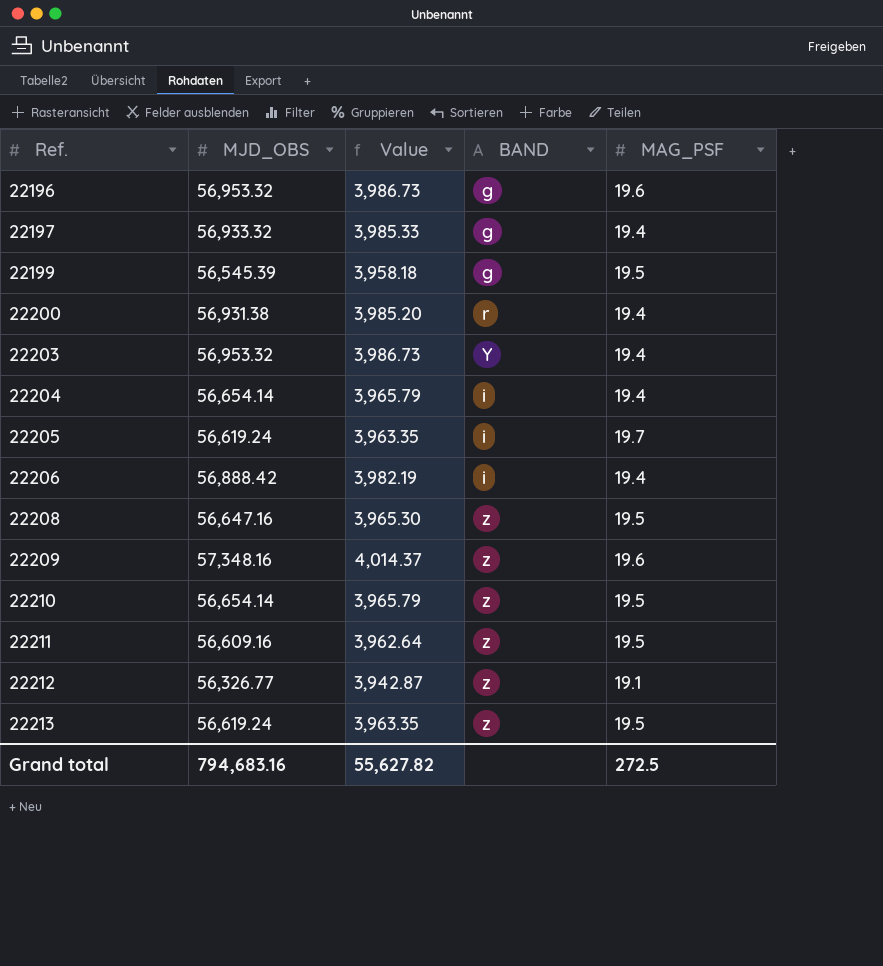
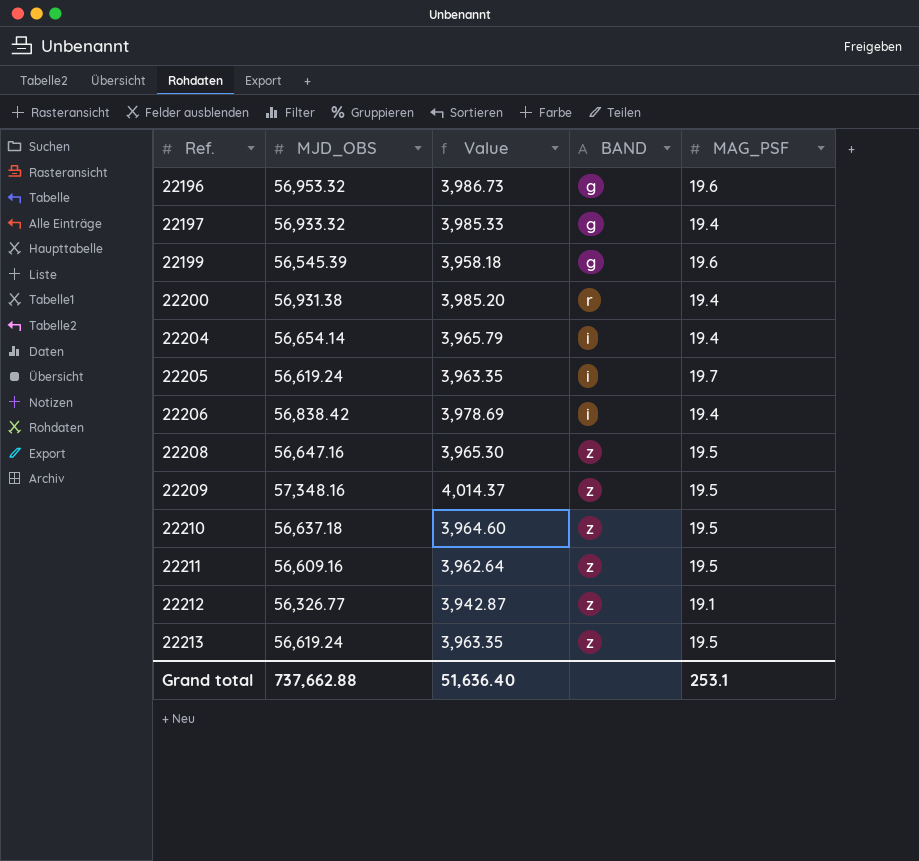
row 22203: 56,953.32 | 3,986.73 | Y | 19.4 -> none
22199 | MAG_PSF: 19.5 -> 19.6
22206 | MJD_OBS: 56,888.42 -> 56,838.42
22206 | Value: 3,982.19 -> 3,978.69
22209 | MAG_PSF: 19.6 -> 19.5
22210 | MJD_OBS: 56,654.14 -> 56,637.18
22210 | Value: 3,965.79 -> 3,964.60
Grand total | MJD_OBS: 794,683.16 -> 737,662.88
Grand total | Value: 55,627.82 -> 51,636.40
Grand total | MAG_PSF: 272.5 -> 253.1

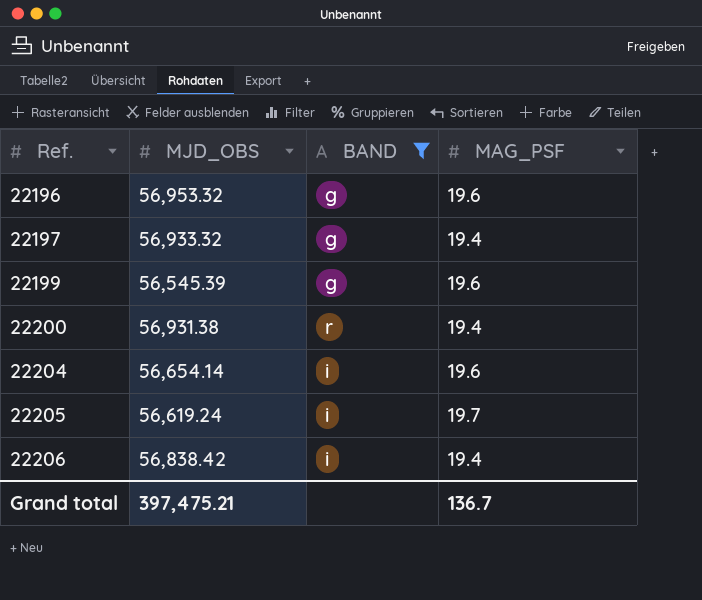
filter: none -> BAND != z
column Value | formula: [MJD_OBS] * 0.07 -> none
22204 | MAG_PSF: 19.4 -> 19.6
Grand total | MJD_OBS: 737,662.88 -> 397,475.21
Grand total | MAG_PSF: 253.1 -> 136.7

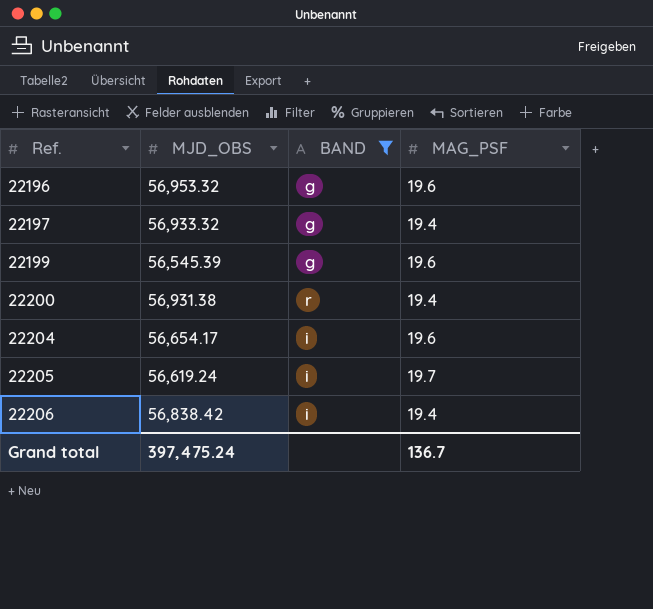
22204 | MJD_OBS: 56,654.14 -> 56,654.17
Grand total | MJD_OBS: 397,475.21 -> 397,475.24

